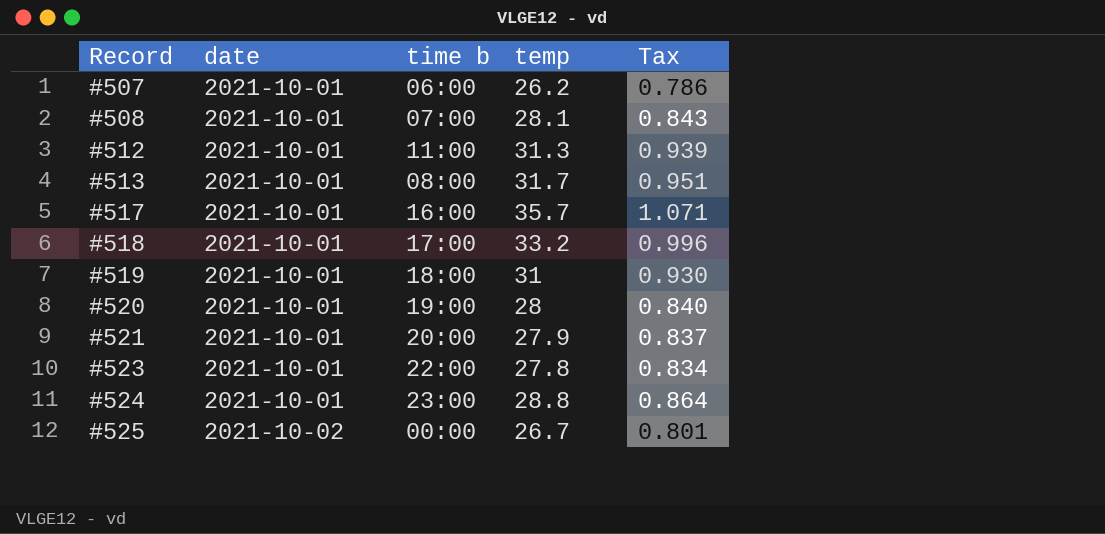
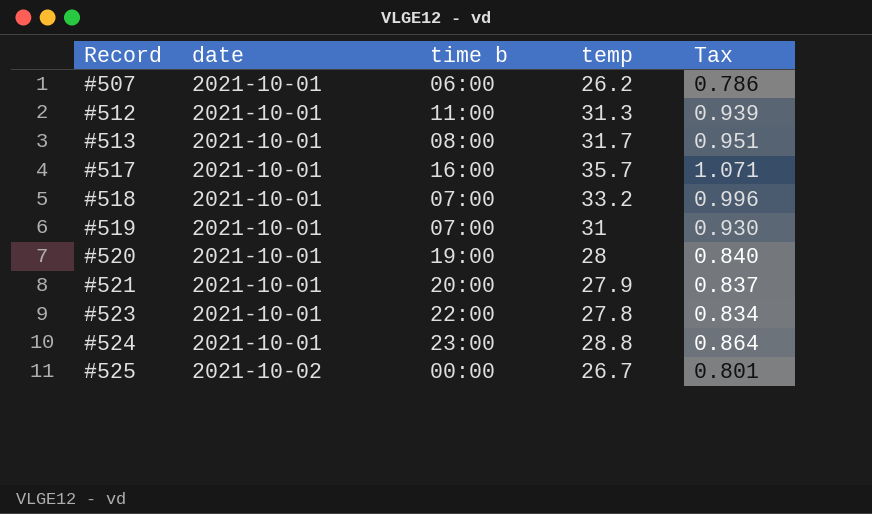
row #508: 2021-10-01 | 07:00 | 28.1 | 0.843 -> none
#518 | time b: 17:00 -> 07:00
#519 | time b: 18:00 -> 07:00

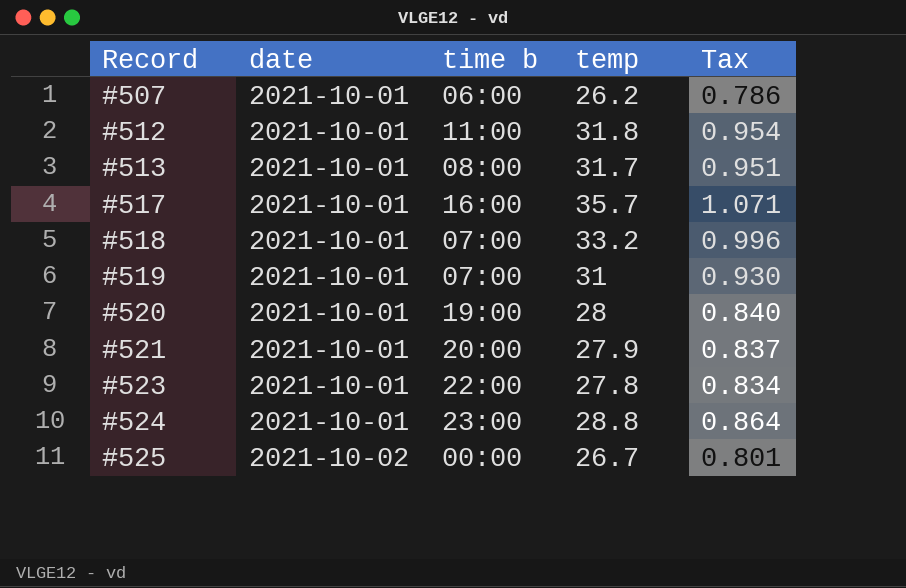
#512 | temp: 31.3 -> 31.8
#512 | Tax: 0.939 -> 0.954

